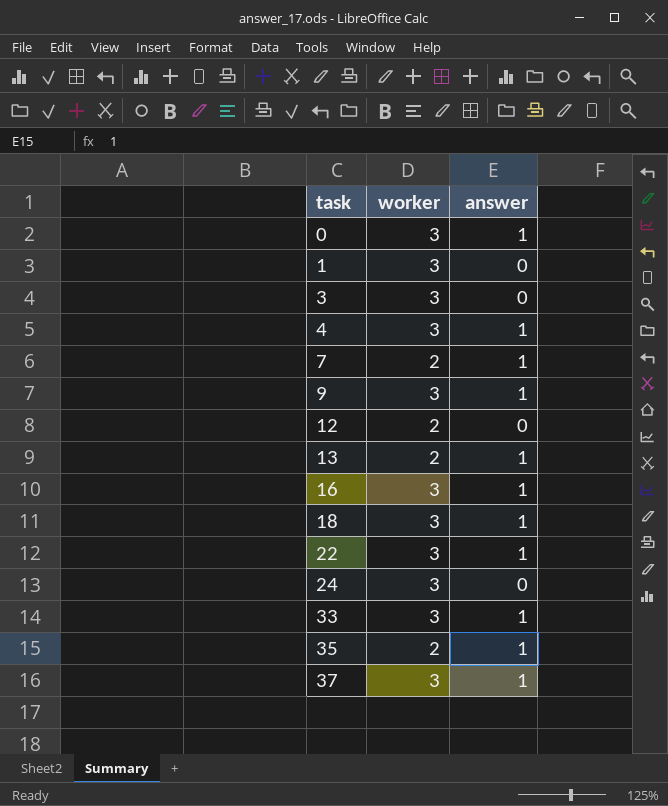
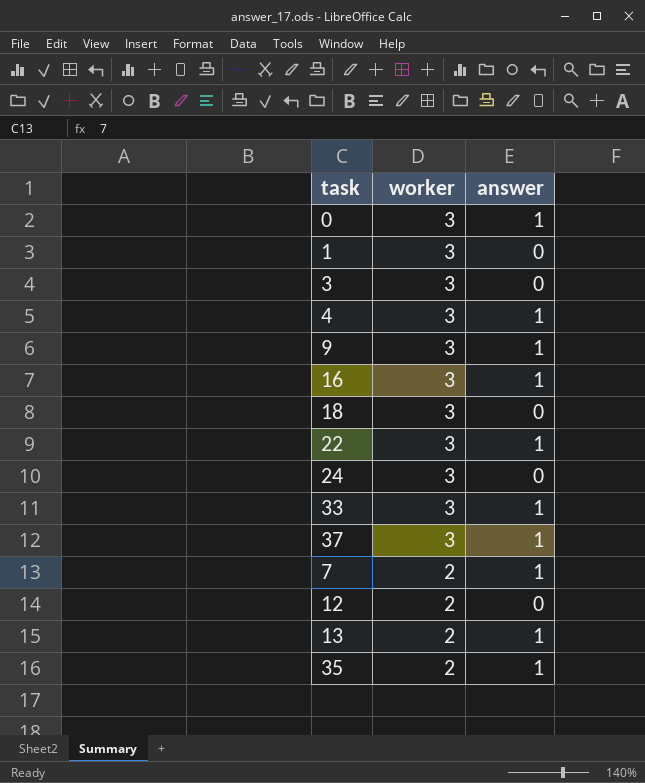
row order: task ascending -> worker descending
18 | answer: 1 -> 0

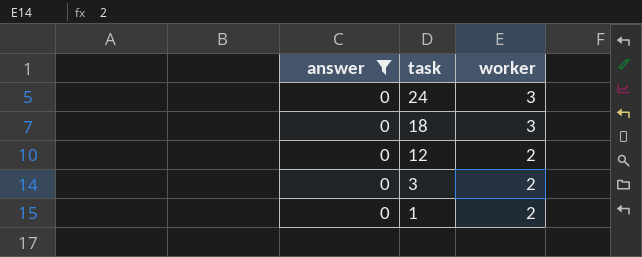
filter: none -> answer = 0
row order: worker descending -> task descending
column answer | position: 3 -> 1
3 | worker: 3 -> 2
1 | worker: 3 -> 2

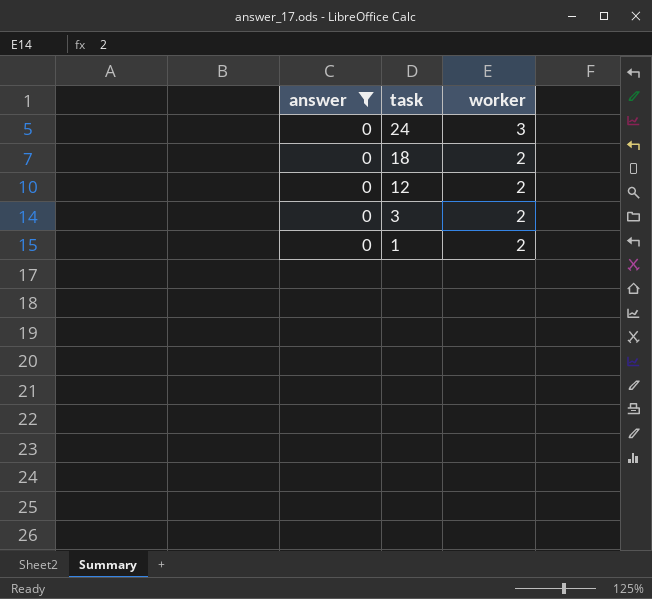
18 | worker: 3 -> 2

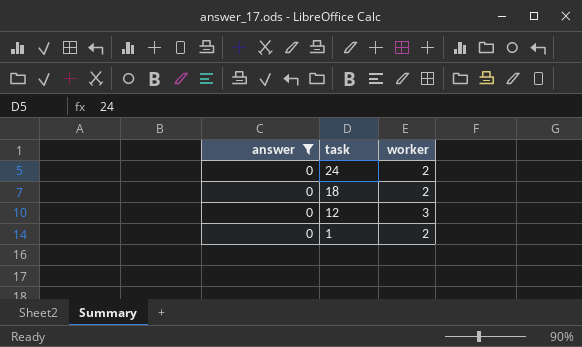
row 3: 0 | 2 -> none
24 | worker: 3 -> 2
12 | worker: 2 -> 3

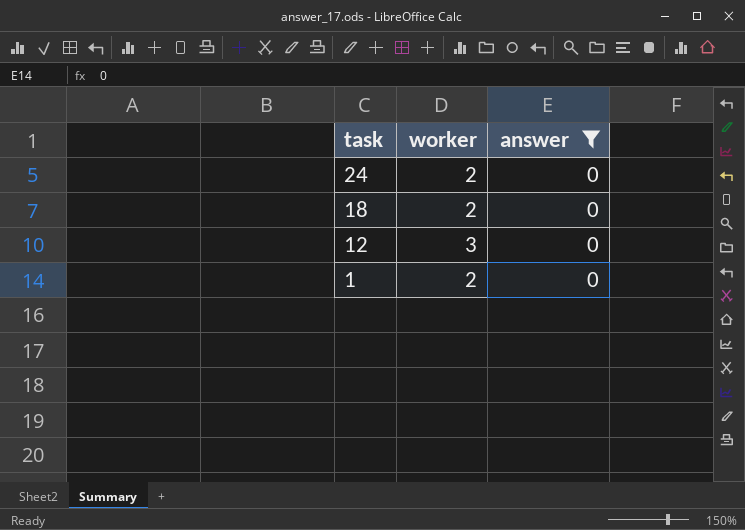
column answer | position: 1 -> 3

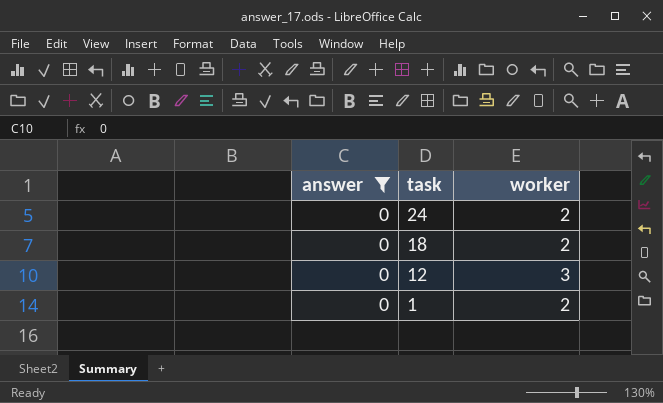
column answer | position: 3 -> 1

